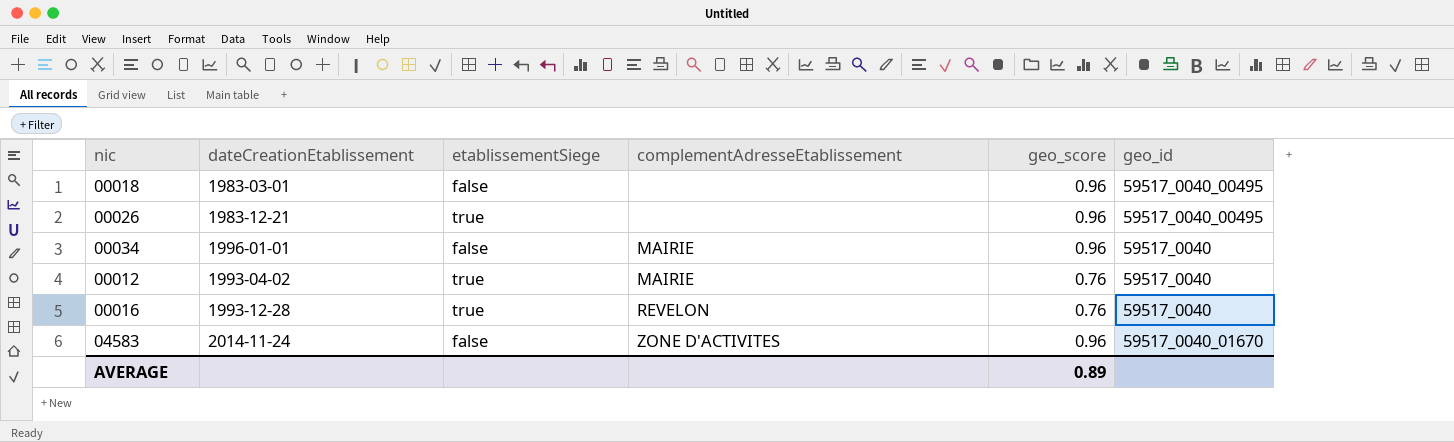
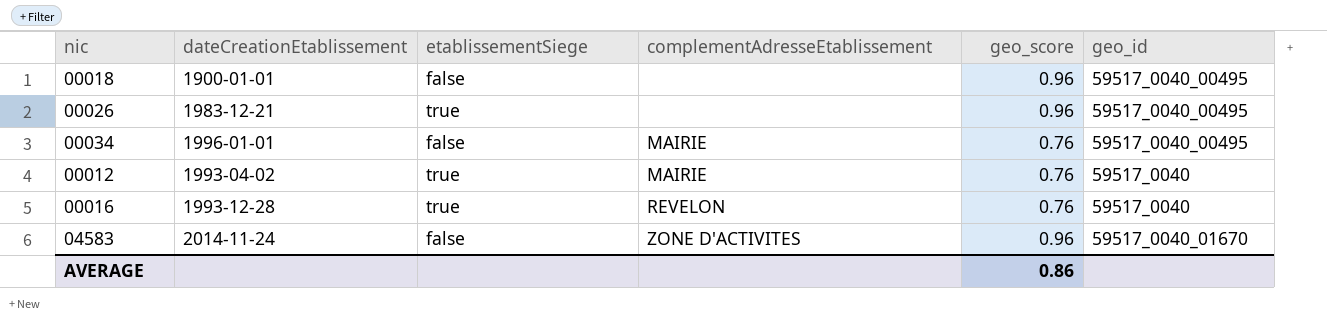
00018 | dateCreationEtablissement: 1983-03-01 -> 1900-01-01
00034 | geo_score: 0.96 -> 0.76
00034 | geo_id: 59517_0040 -> 59517_0040_00495
AVERAGE | geo_score: 0.89 -> 0.86

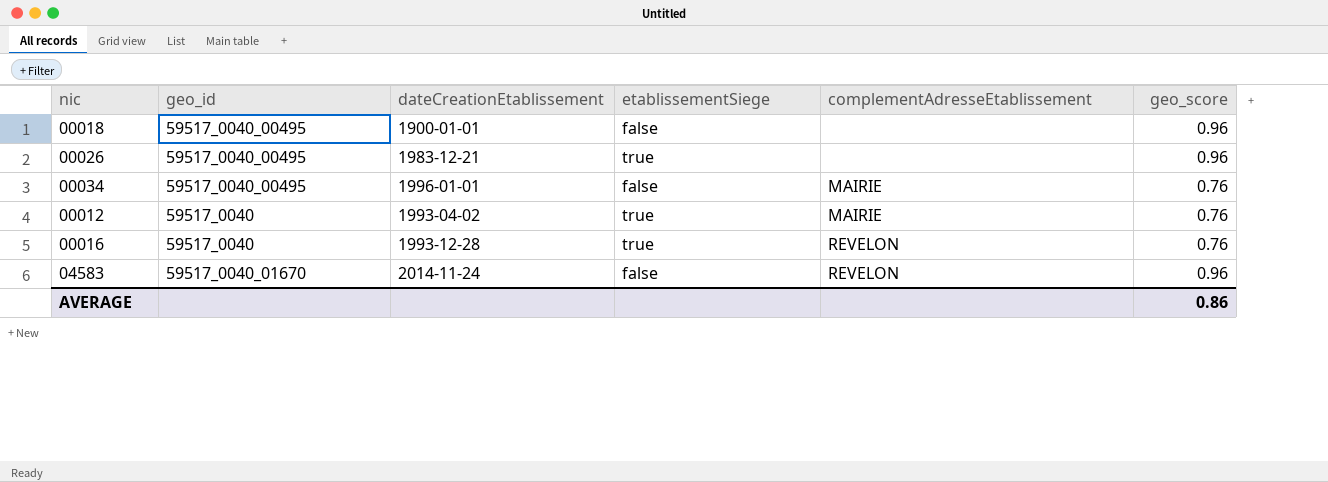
column geo_id | position: 6 -> 2
04583 | complementAdresseEtablissement: ZONE D'ACTIVITES -> REVELON

